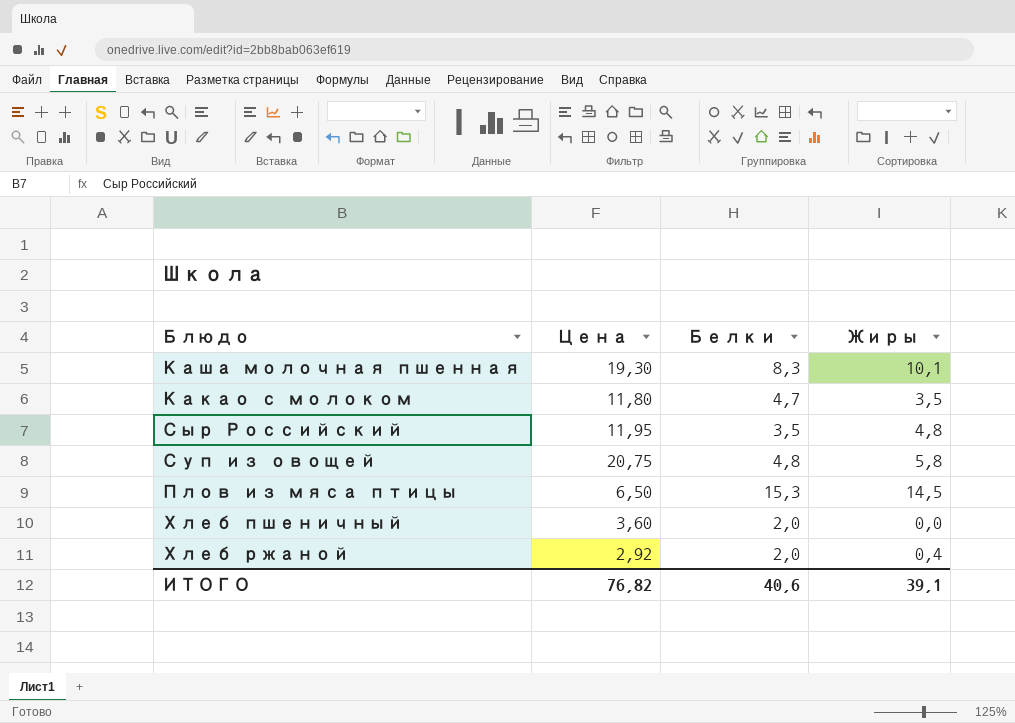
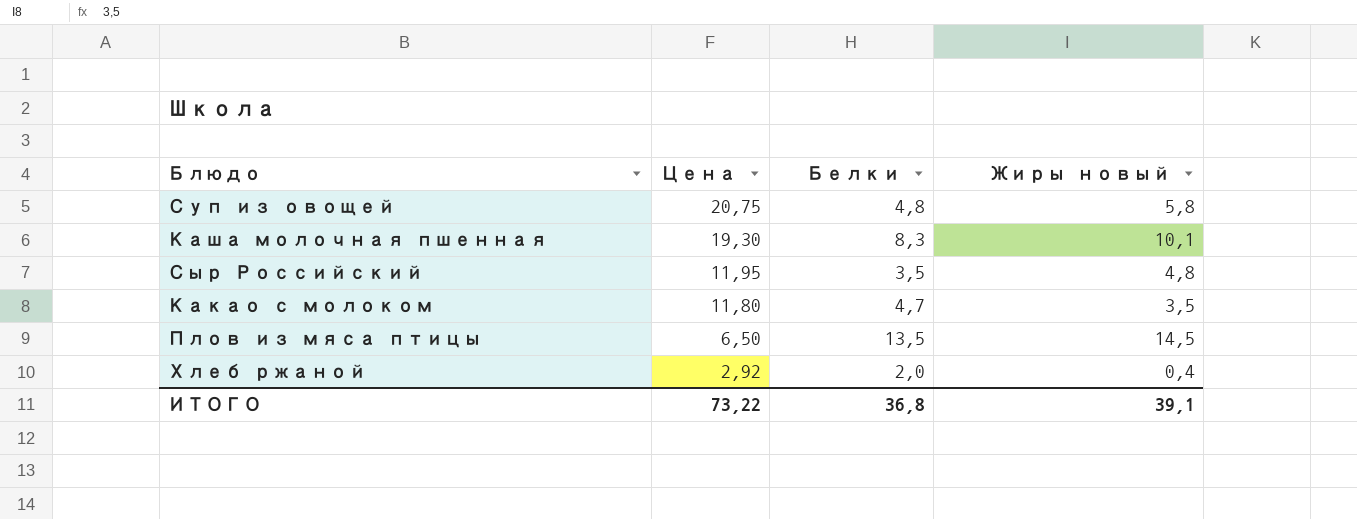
row order: none -> Цена descending
column name: Жиры -> Жиры новый
row Хлеб пшеничный: 3,60 | 2,0 | 0,0 -> none
Плов из мяса птицы | Белки: 15,3 -> 13,5
ИТОГО | Цена: 76,82 -> 73,22
ИТОГО | Белки: 40,6 -> 36,8

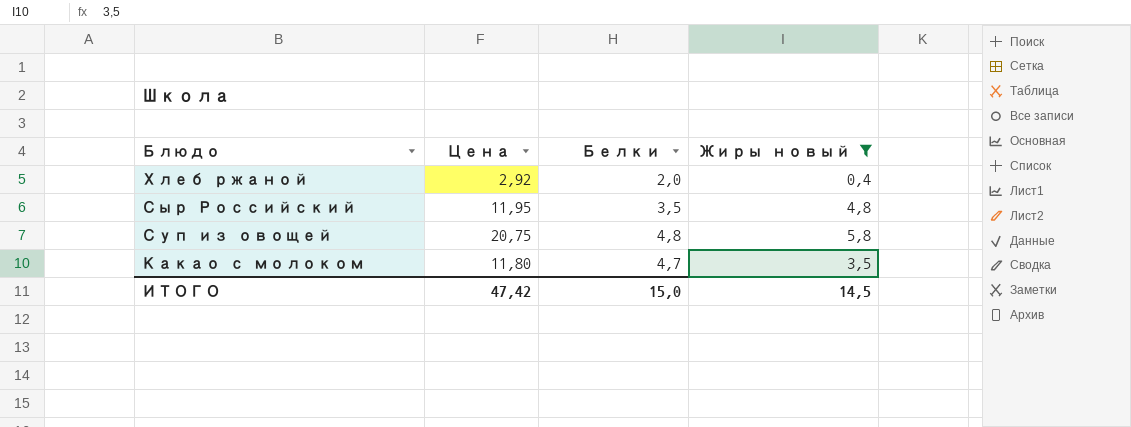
filter: none -> Жиры новый <= 5,8
row order: Цена descending -> Блюдо descending
ИТОГО | Цена: 73,22 -> 47,42
ИТОГО | Белки: 36,8 -> 15,0
ИТОГО | Жиры новый: 39,1 -> 14,5

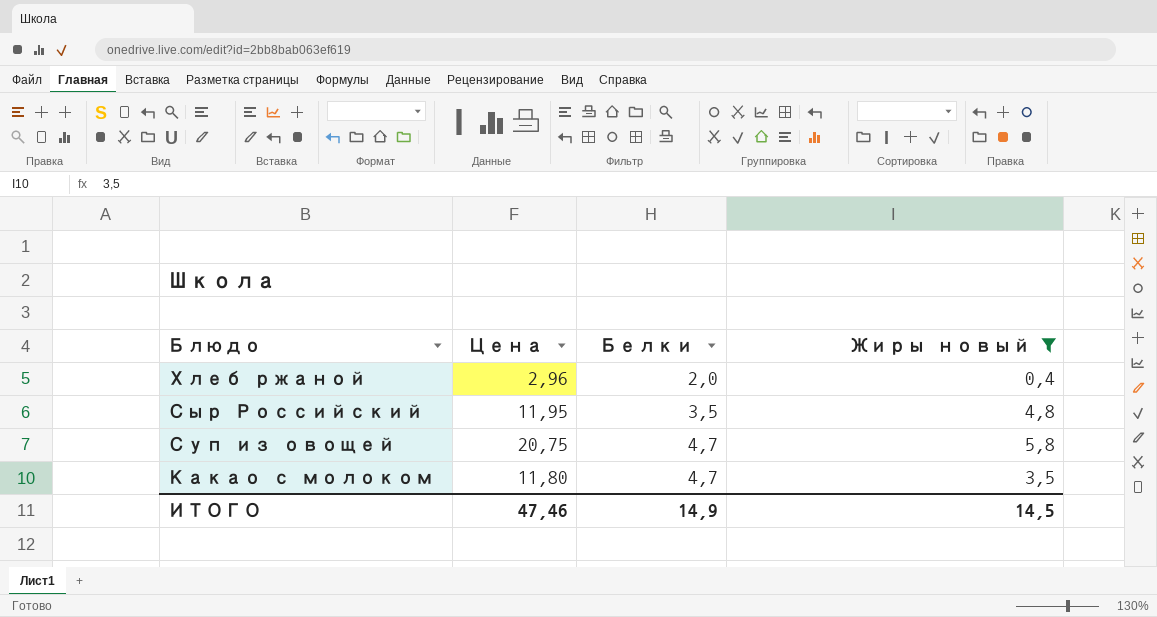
Хлеб ржаной | Цена: 2,92 -> 2,96
Суп из овощей | Белки: 4,8 -> 4,7
ИТОГО | Цена: 47,42 -> 47,46
ИТОГО | Белки: 15,0 -> 14,9

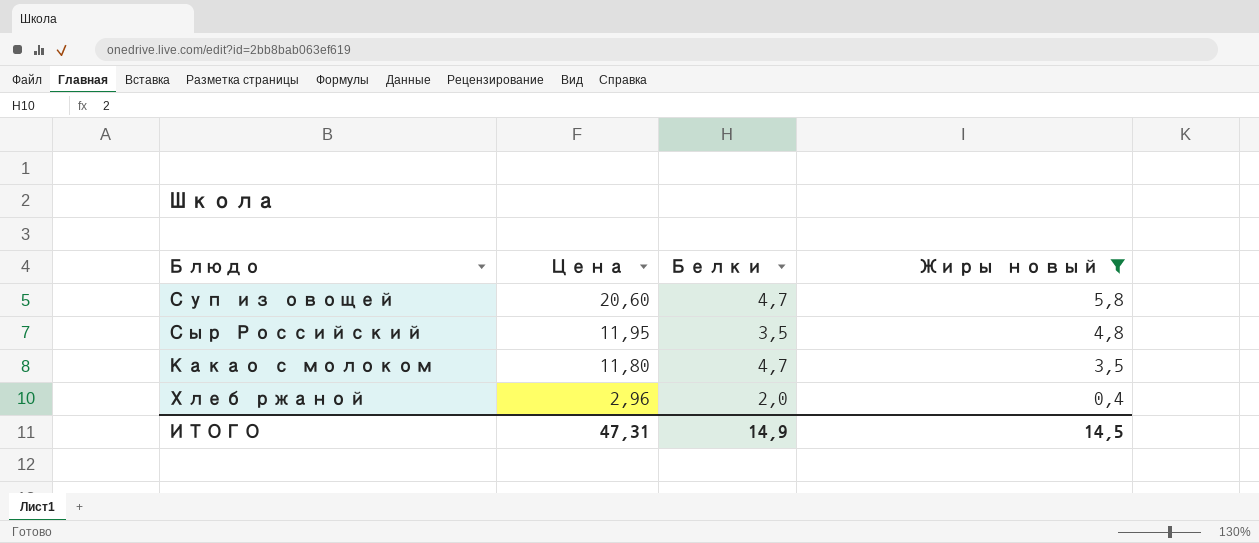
row order: Блюдо descending -> Цена descending
Суп из овощей | Цена: 20,75 -> 20,60
ИТОГО | Цена: 47,46 -> 47,31

